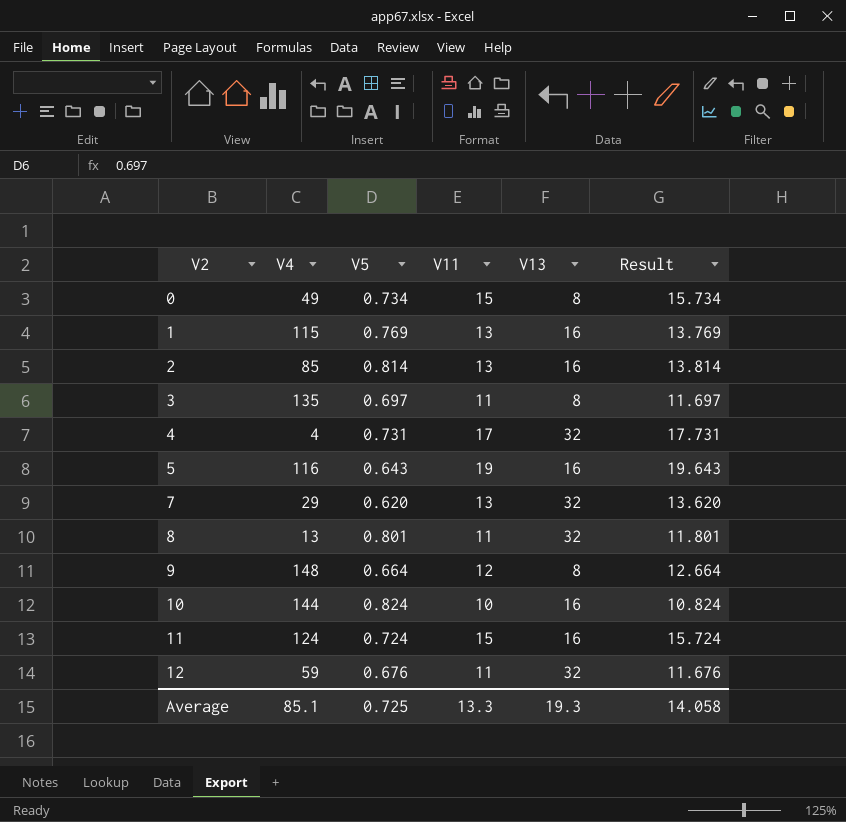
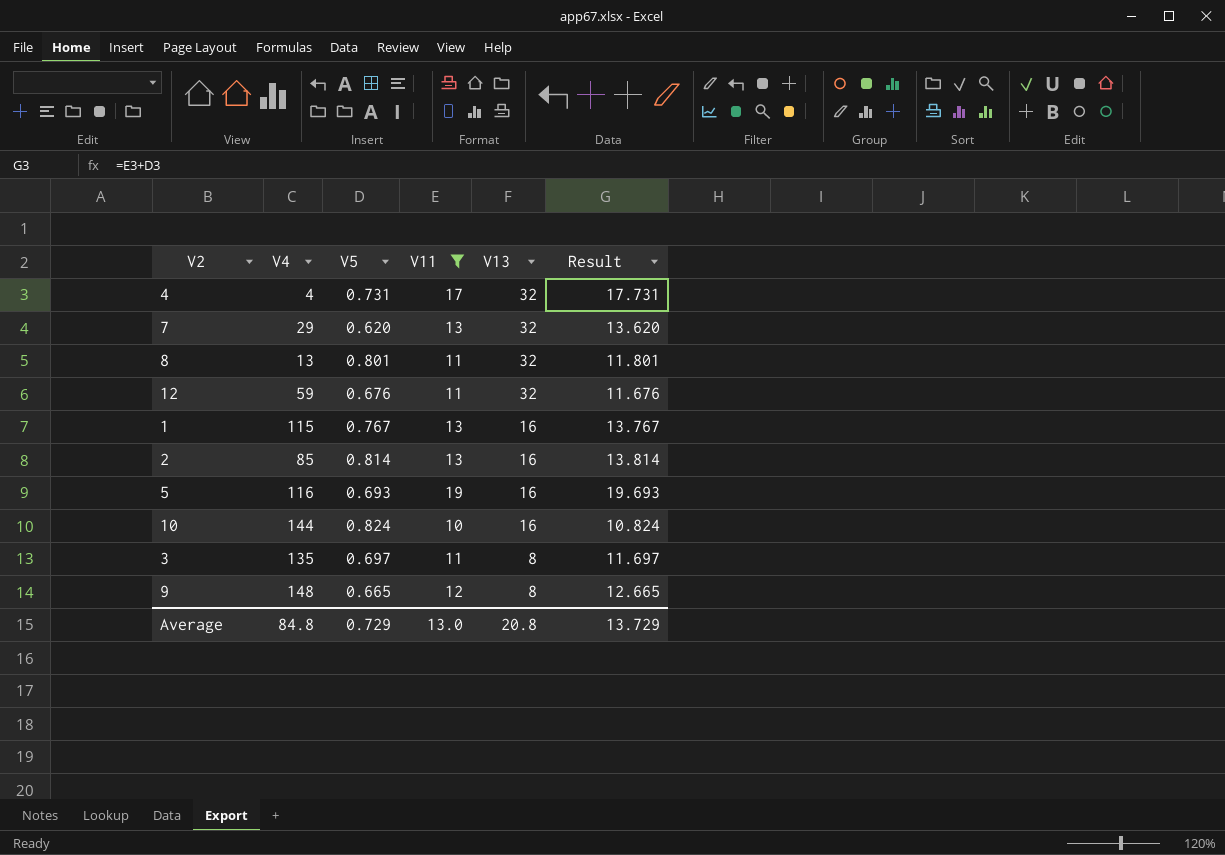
filter: none -> V11 != 15
row order: V2 ascending -> V13 descending
1 | V5: 0.769 -> 0.767
1 | Result: 13.769 -> 13.767
5 | V5: 0.643 -> 0.693
5 | Result: 19.643 -> 19.693
9 | V5: 0.664 -> 0.665
9 | Result: 12.664 -> 12.665
Average | V4: 85.1 -> 84.8
Average | V5: 0.725 -> 0.729
Average | V11: 13.3 -> 13.0
Average | V13: 19.3 -> 20.8
Average | Result: 14.058 -> 13.729

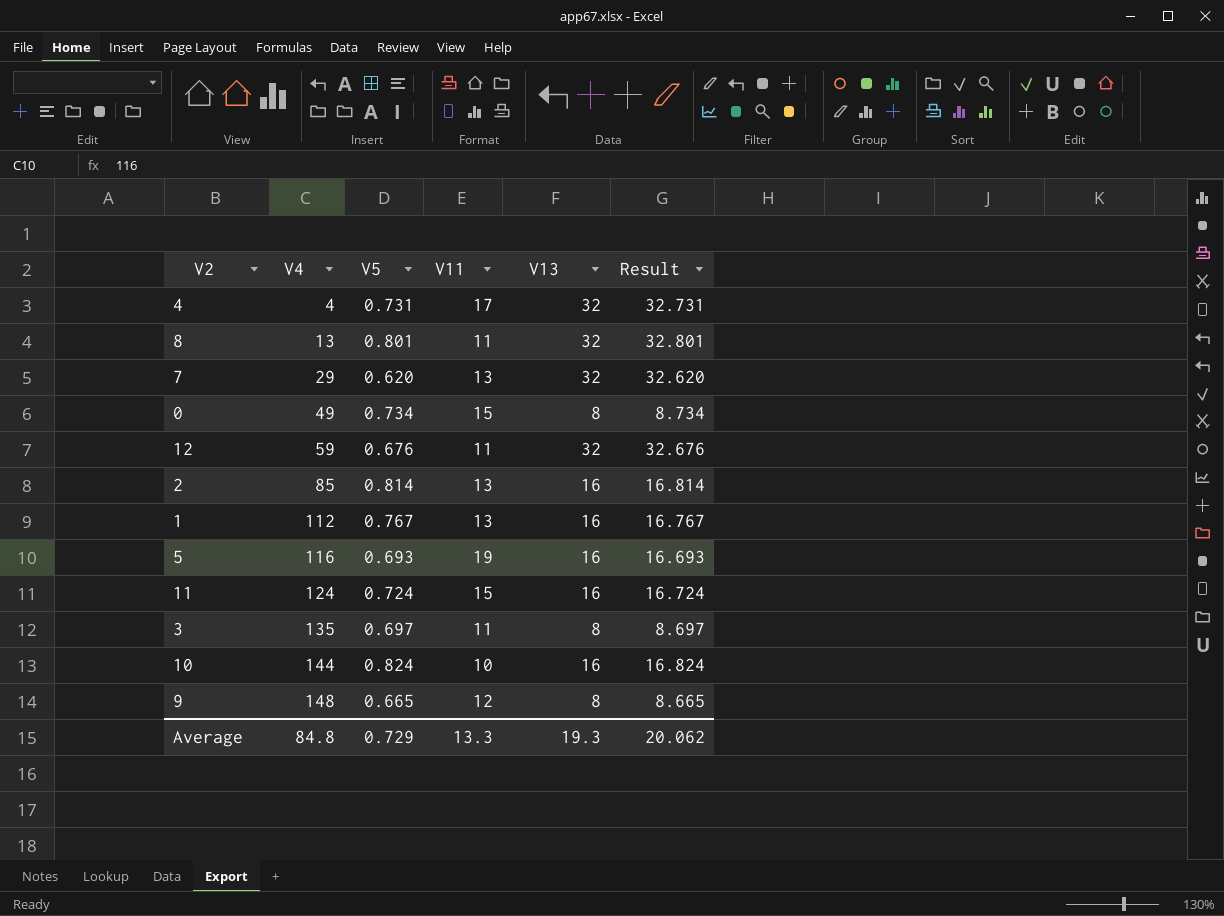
filter: V11 != 15 -> none
row order: V13 descending -> V4 ascending
column Result | formula: [V5] + [V11] -> [V5] + [V13]
1 | V4: 115 -> 112
Average | V11: 13.0 -> 13.3
Average | V13: 20.8 -> 19.3
Average | Result: 13.729 -> 20.062

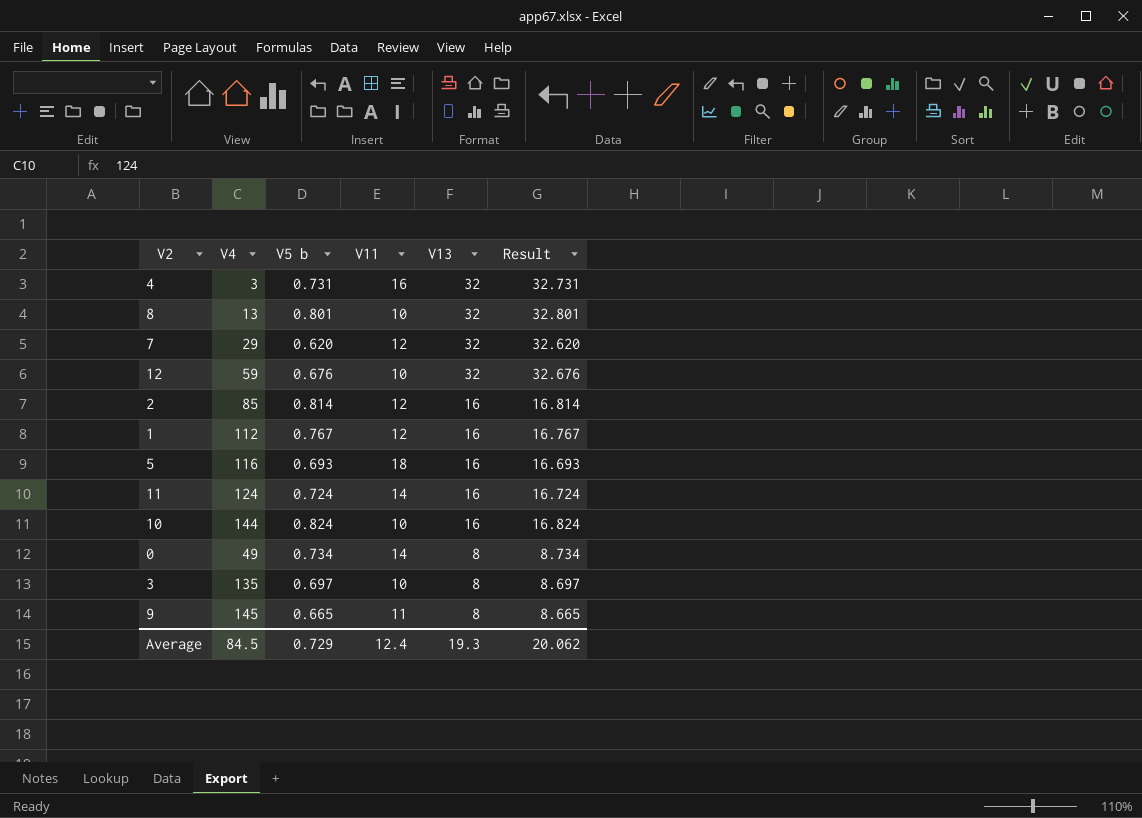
row order: V4 ascending -> V13 descending
column name: V5 -> V5 b
4 | V4: 4 -> 3
4 | V11: 17 -> 16
8 | V11: 11 -> 10
7 | V11: 13 -> 12
12 | V11: 11 -> 10
2 | V11: 13 -> 12
1 | V11: 13 -> 12
5 | V11: 19 -> 18
11 | V11: 15 -> 14
0 | V11: 15 -> 14
3 | V11: 11 -> 10
9 | V4: 148 -> 145
9 | V11: 12 -> 11
Average | V4: 84.8 -> 84.5
Average | V11: 13.3 -> 12.4

